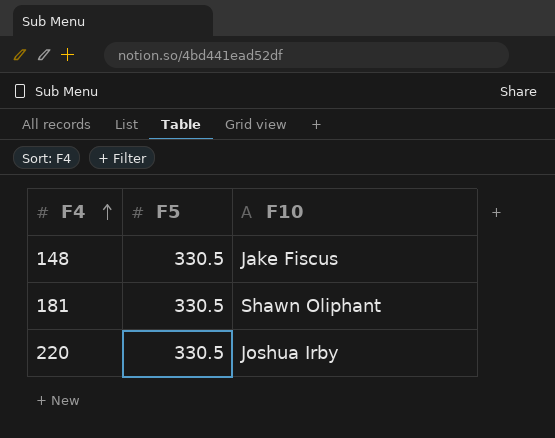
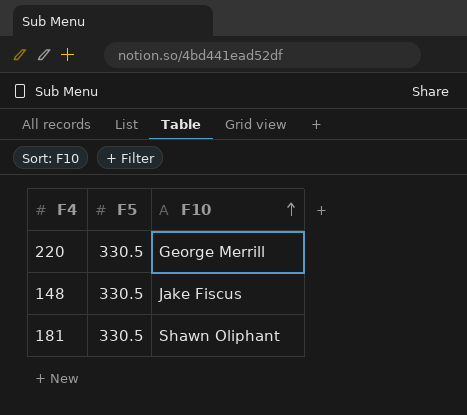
row order: F4 ascending -> F10 ascending
220 | F10: Joshua Irby -> George Merrill

